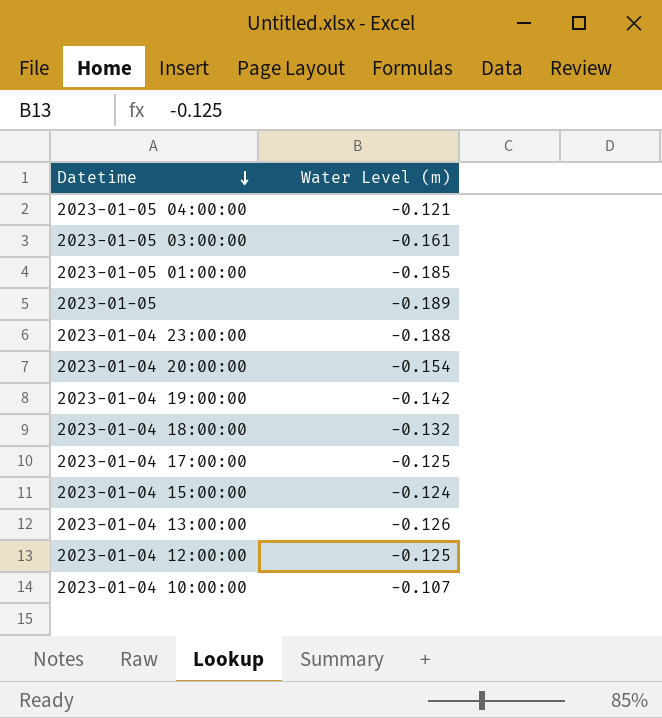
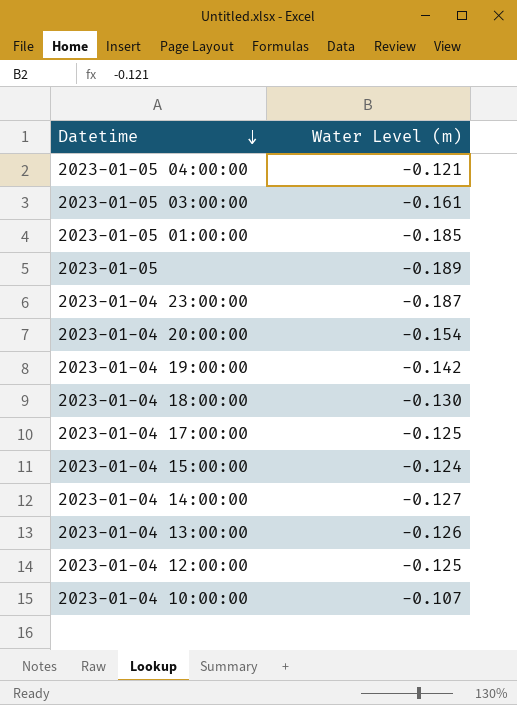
2023-01-04 23:00:00 | Water Level (m): -0.188 -> -0.187
2023-01-04 18:00:00 | Water Level (m): -0.132 -> -0.130
row 2023-01-04 14:00:00: none -> -0.127

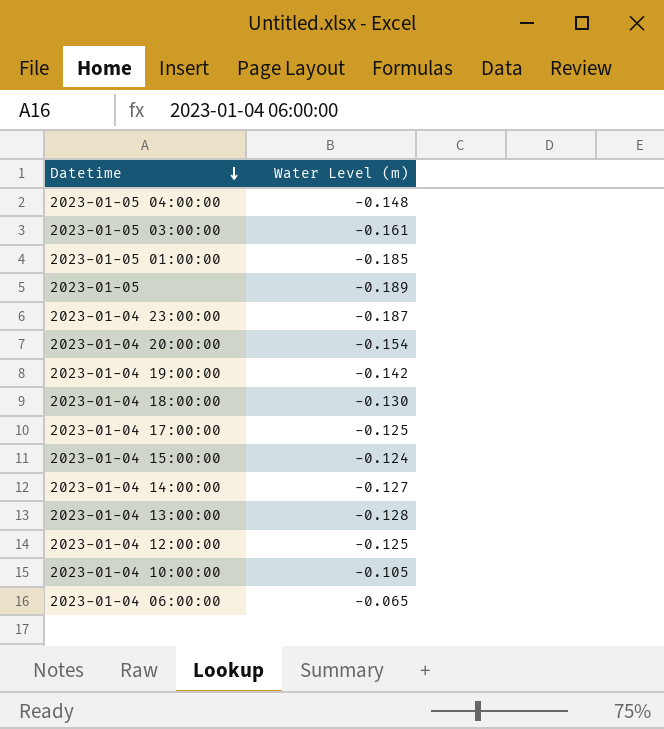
2023-01-05 04:00:00 | Water Level (m): -0.121 -> -0.148
2023-01-04 13:00:00 | Water Level (m): -0.126 -> -0.128
2023-01-04 10:00:00 | Water Level (m): -0.107 -> -0.105
row 2023-01-04 06:00:00: none -> -0.065

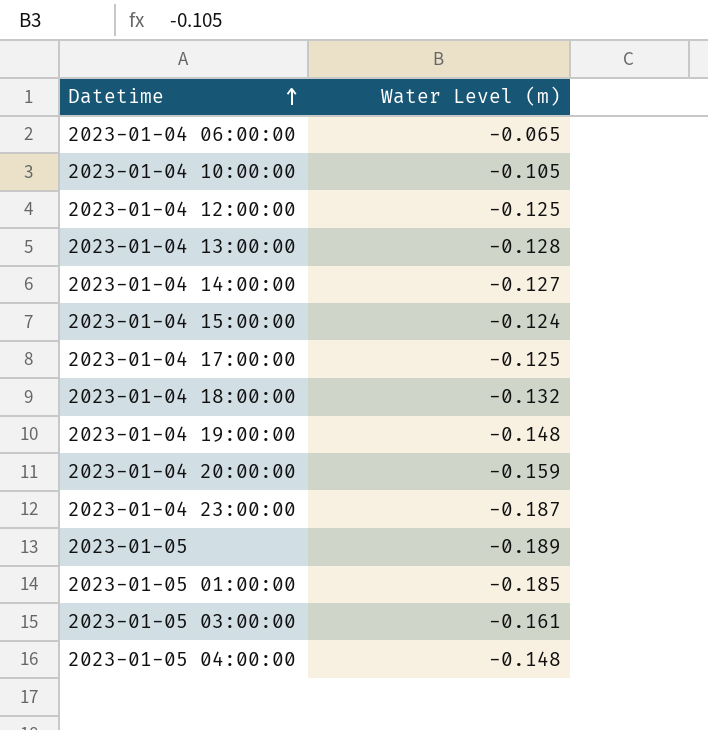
row order: Datetime descending -> Datetime ascending
2023-01-04 18:00:00 | Water Level (m): -0.130 -> -0.132
2023-01-04 19:00:00 | Water Level (m): -0.142 -> -0.148
2023-01-04 20:00:00 | Water Level (m): -0.154 -> -0.159

